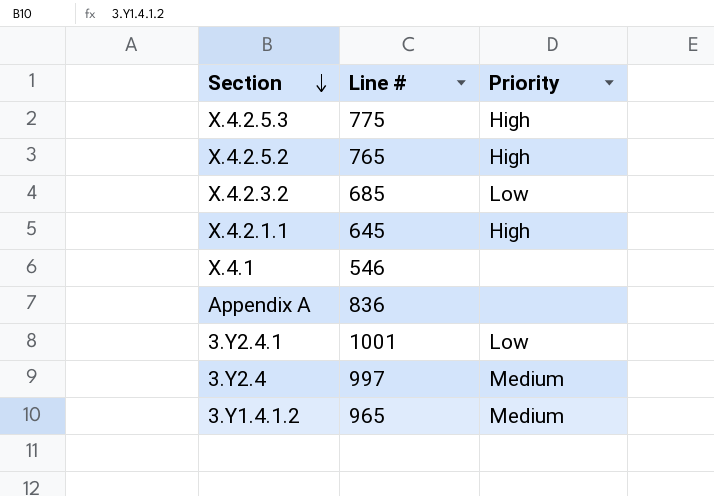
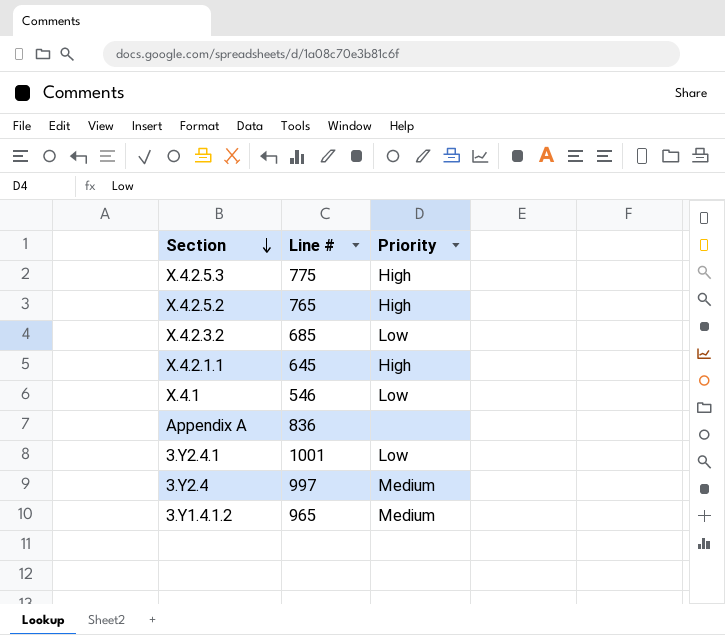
X.4.1 | Priority: none -> Low

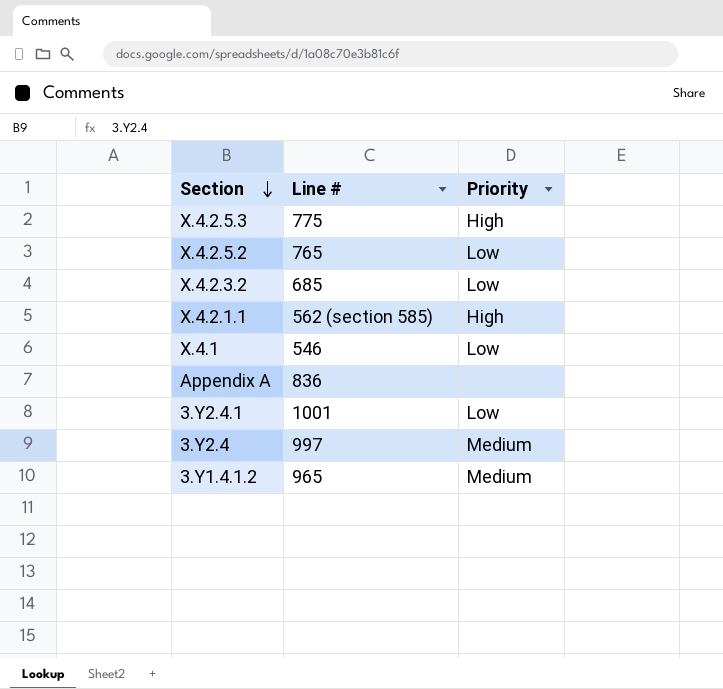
X.4.2.5.2 | Priority: High -> Low
X.4.2.1.1 | Line #: 645 -> 562 (section 585)

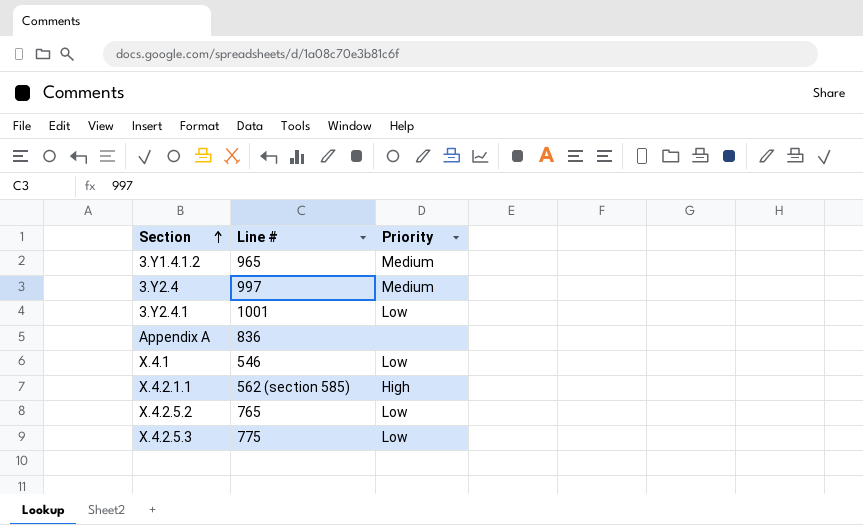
row order: Section descending -> Section ascending
row X.4.2.3.2: 685 | Low -> none
X.4.2.5.3 | Priority: High -> Low

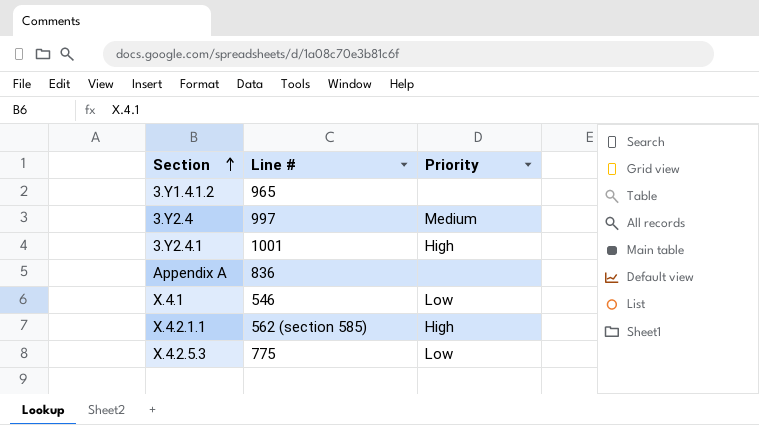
row X.4.2.5.2: 765 | Low -> none
3.Y1.4.1.2 | Priority: Medium -> none
3.Y2.4.1 | Priority: Low -> High

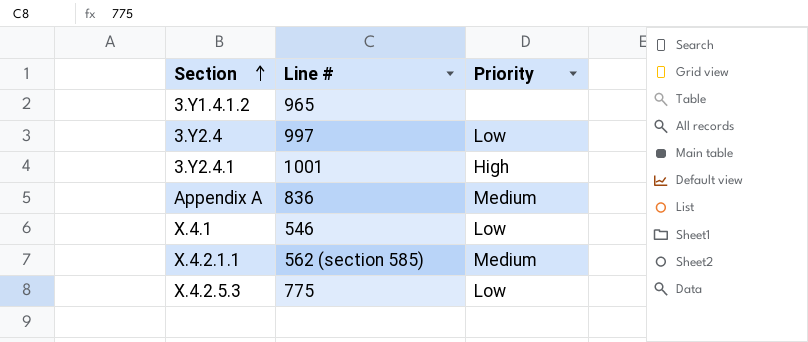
3.Y2.4 | Priority: Medium -> Low
Appendix A | Priority: none -> Medium
X.4.2.1.1 | Priority: High -> Medium

